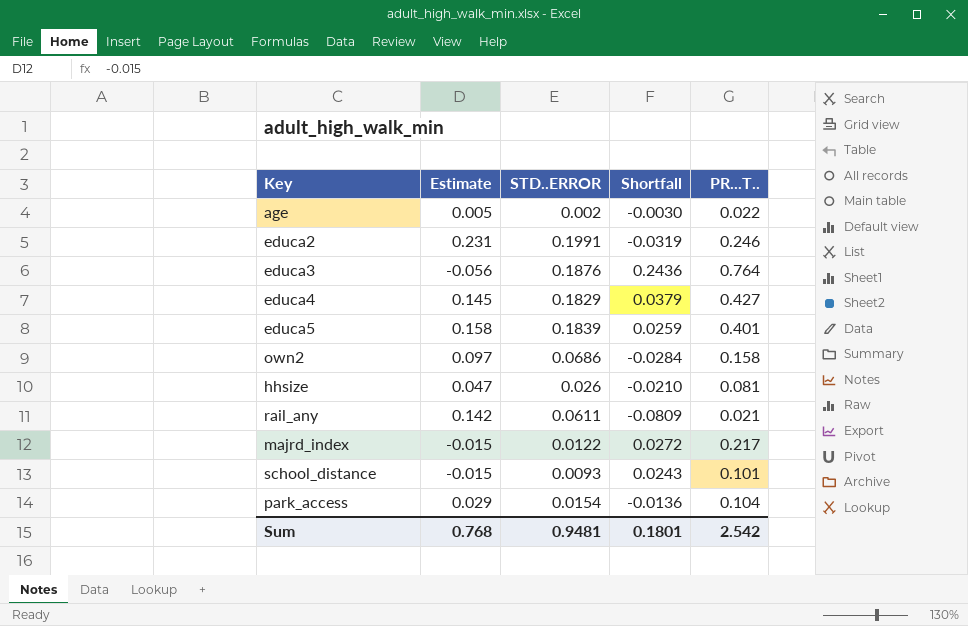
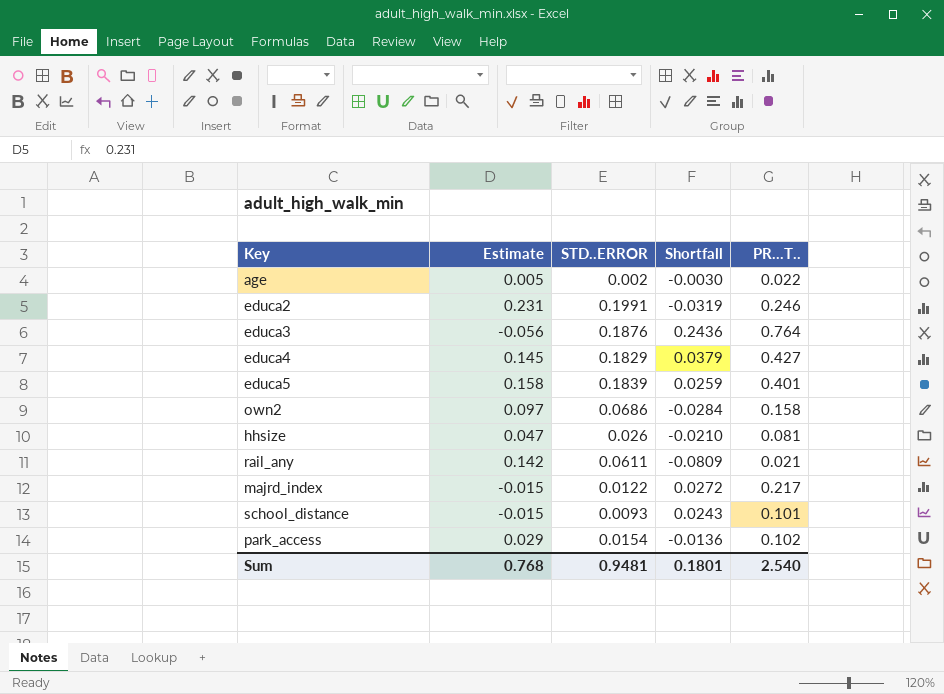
park_access | PR...T..: 0.104 -> 0.102
Sum | PR...T..: 2.542 -> 2.540

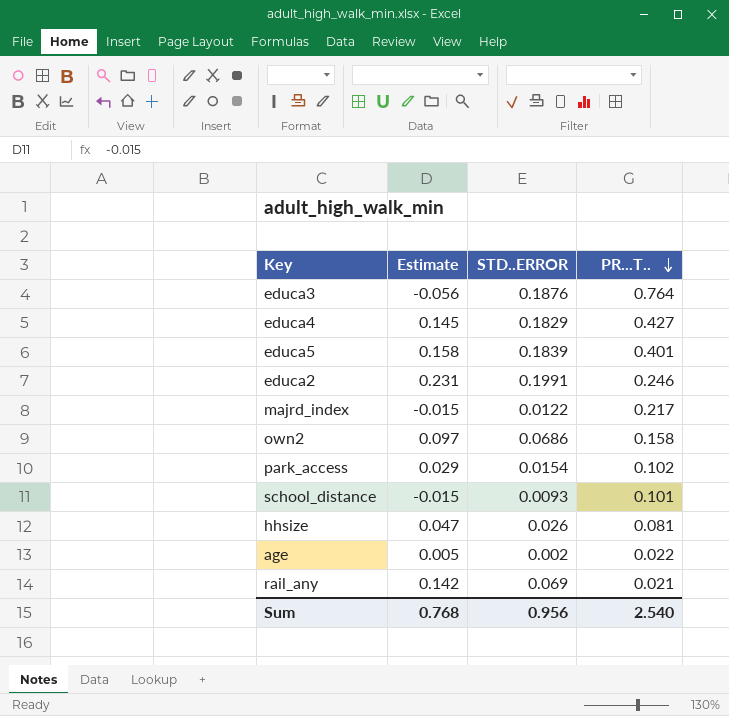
row order: none -> PR...T.. descending
column Shortfall | formula: [STD..ERROR] - [Estimate] -> none
rail_any | STD..ERROR: 0.0611 -> 0.069
Sum | STD..ERROR: 0.9481 -> 0.956

